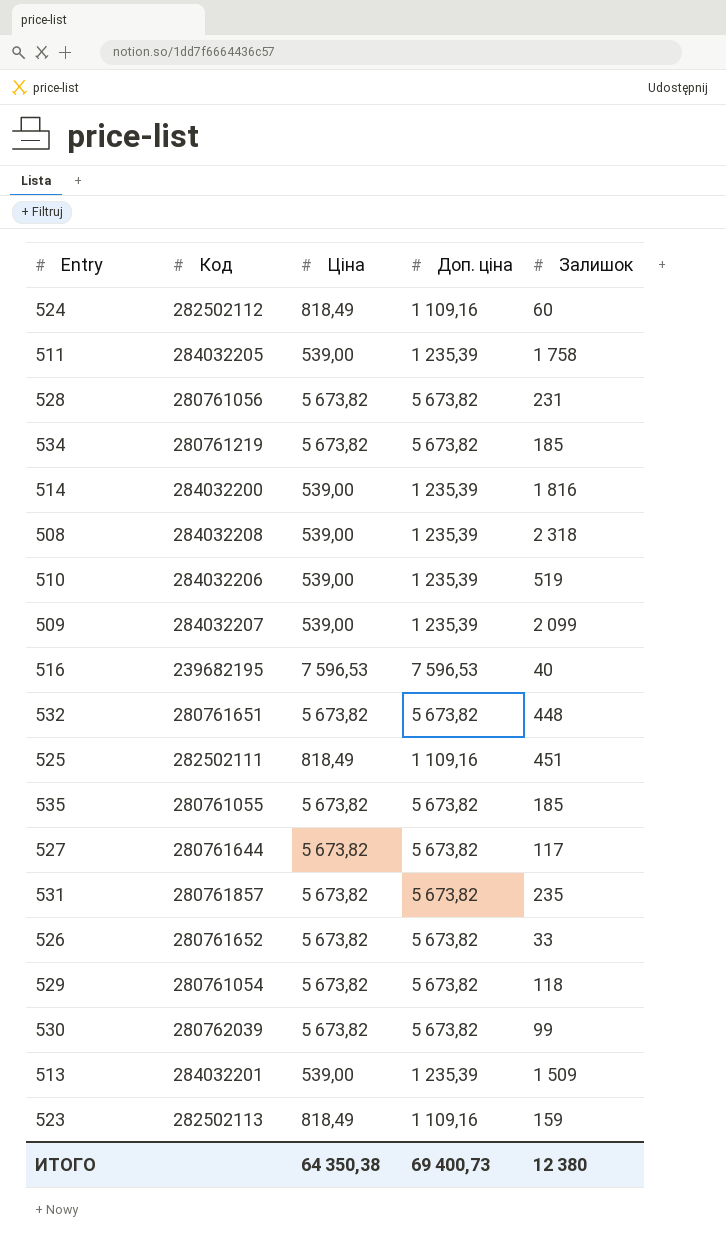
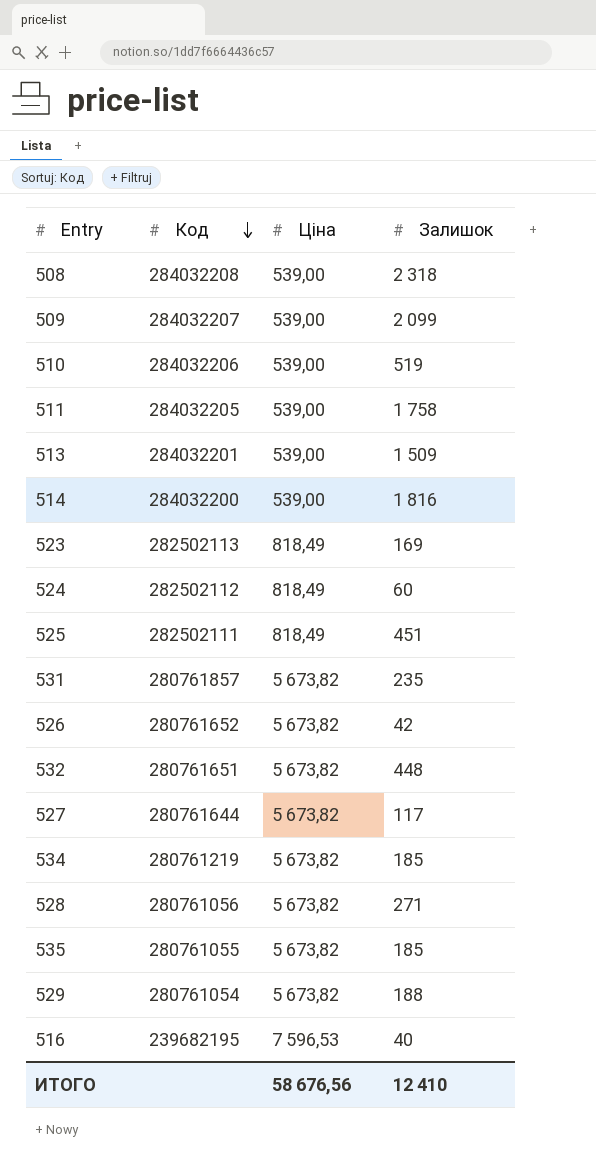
row order: none -> Код descending
column Доп. ціна | position: 4 -> none
row 530: 280762039 | 5 673,82 | 5 673,82 | 99 -> none
523 | Залишок: 159 -> 169
526 | Залишок: 33 -> 42
528 | Залишок: 231 -> 271
529 | Залишок: 118 -> 188
ИТОГО | Ціна: 64 350,38 -> 58 676,56
ИТОГО | Залишок: 12 380 -> 12 410

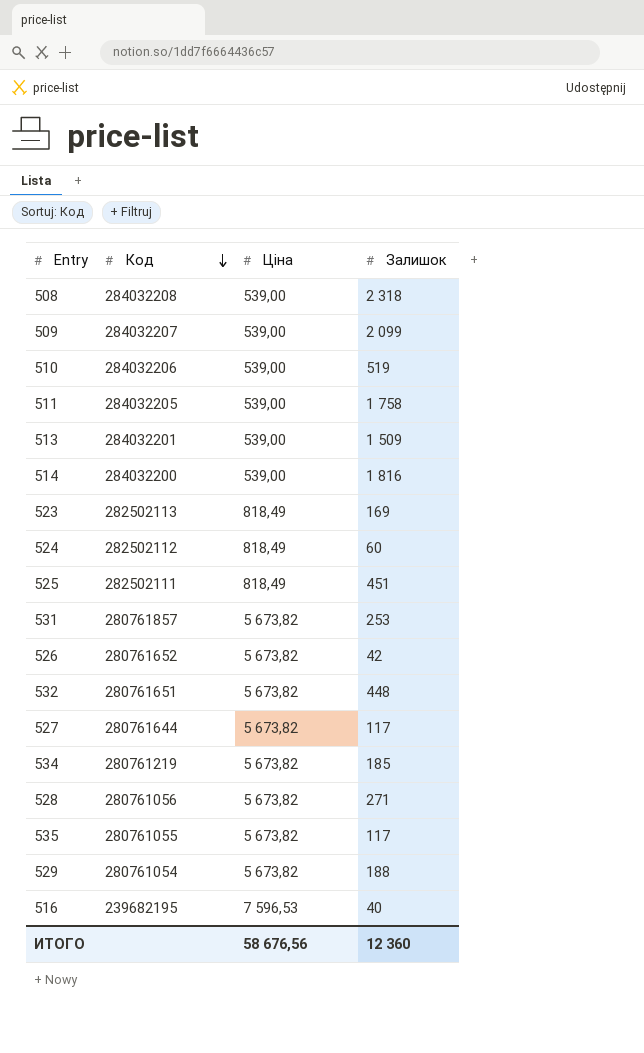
531 | Залишок: 235 -> 253
535 | Залишок: 185 -> 117
ИТОГО | Залишок: 12 410 -> 12 360

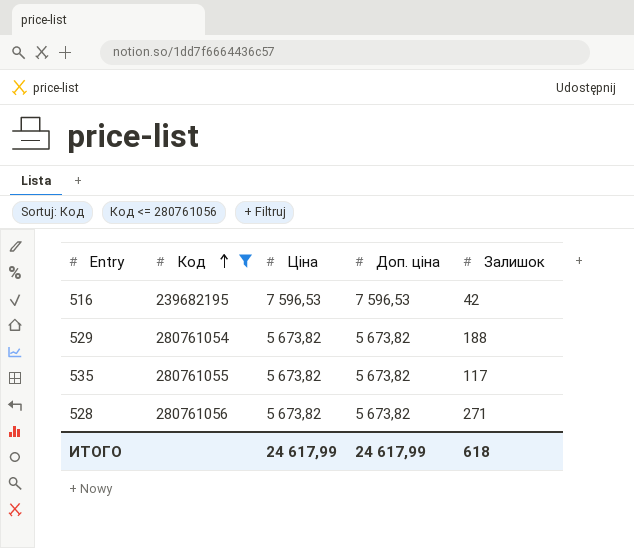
filter: none -> Код <= 280761056
row order: Код descending -> Код ascending
column Доп. ціна | position: none -> 4
516 | Залишок: 40 -> 42
ИТОГО | Ціна: 58 676,56 -> 24 617,99
ИТОГО | Залишок: 12 360 -> 618

